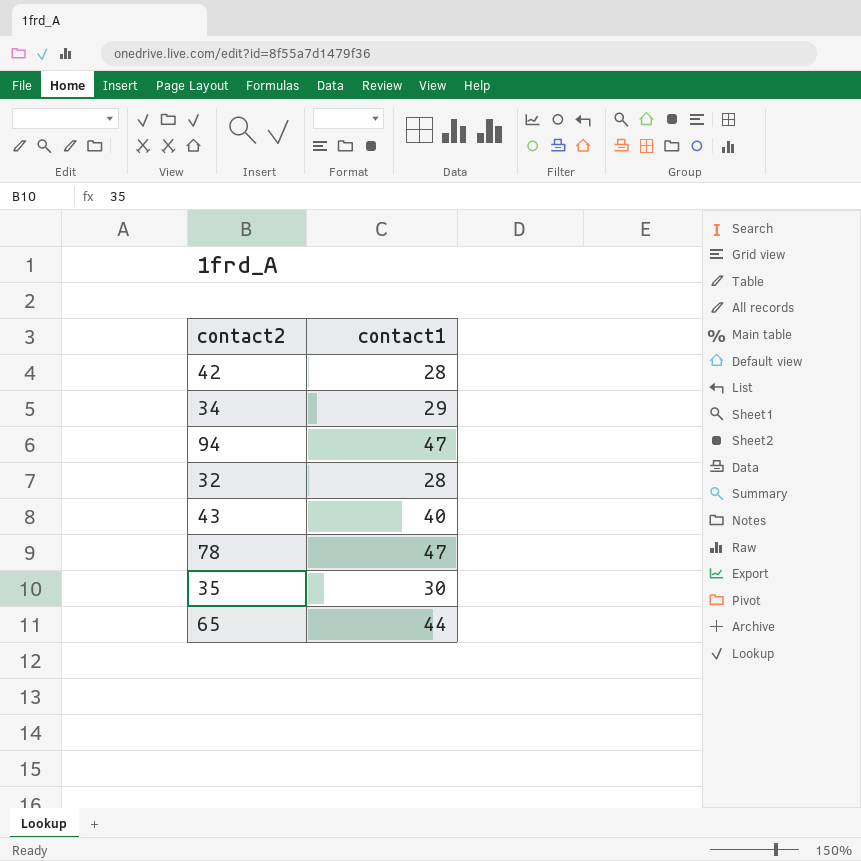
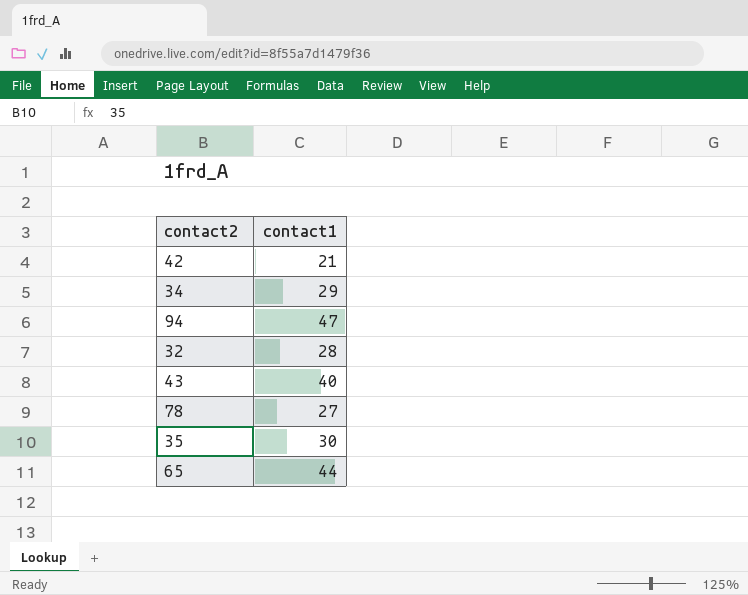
42 | contact1: 28 -> 21
78 | contact1: 47 -> 27

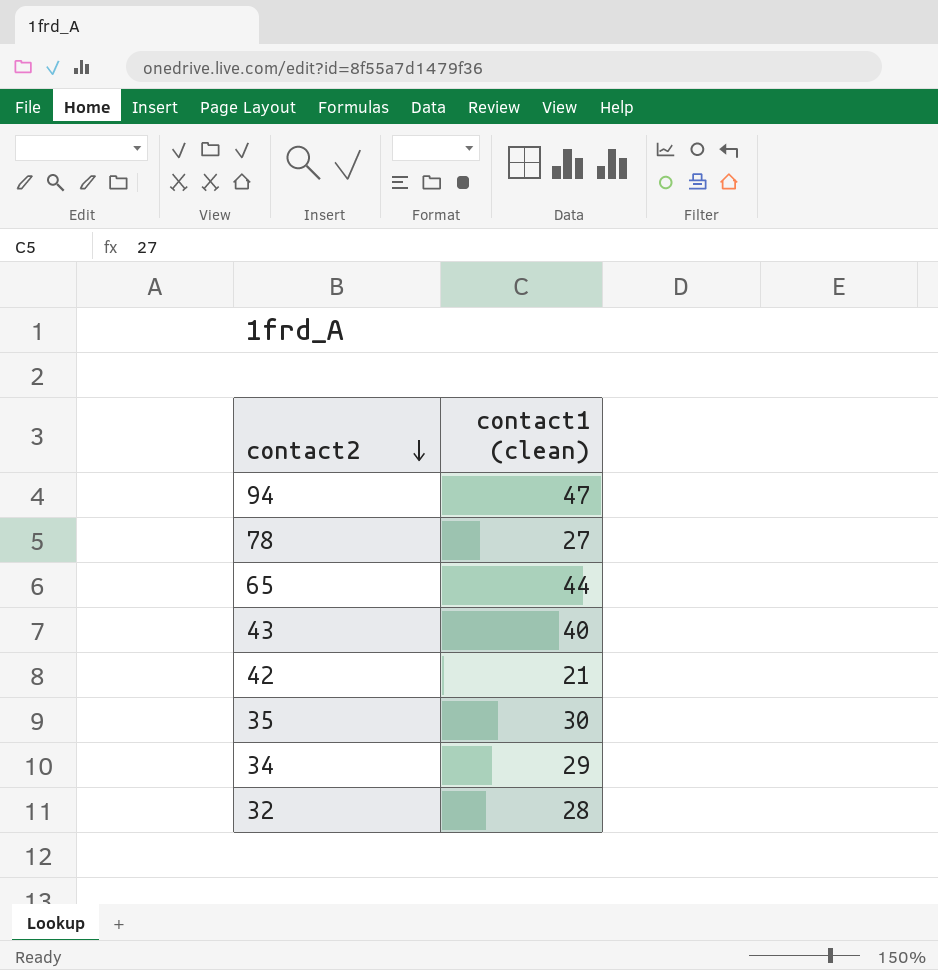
row order: none -> contact2 descending
column name: contact1 -> contact1 (clean)

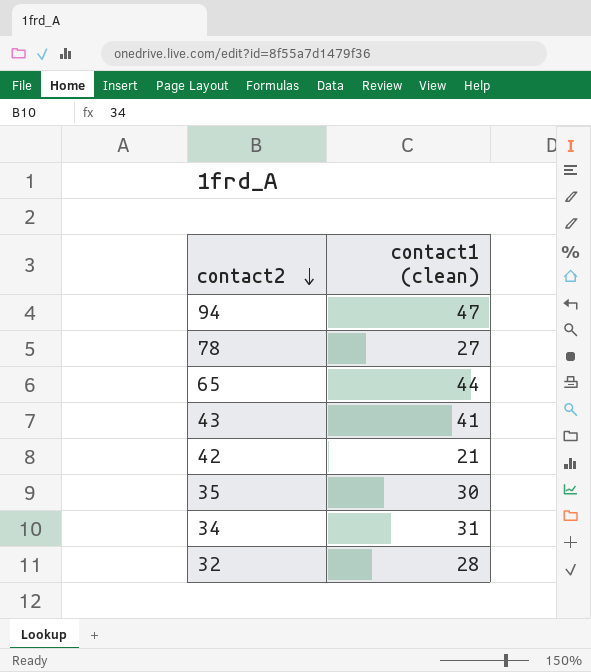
43 | contact1 (clean): 40 -> 41
34 | contact1 (clean): 29 -> 31

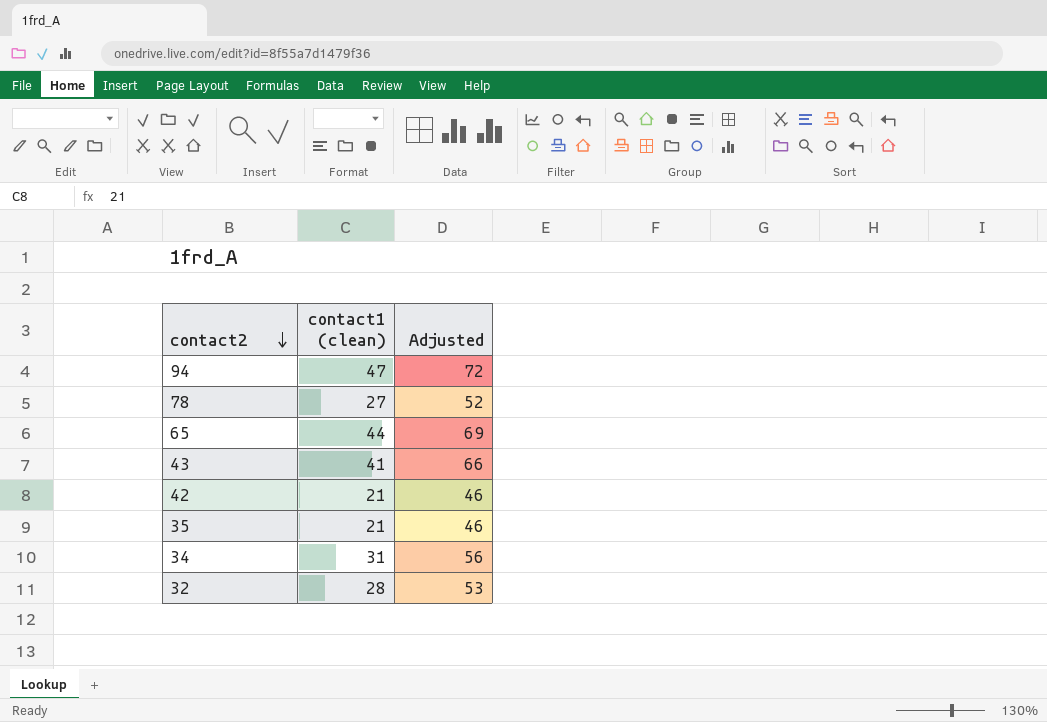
column Adjusted | formula: none -> [contact1 (clean)] + 25
35 | contact1 (clean): 30 -> 21

